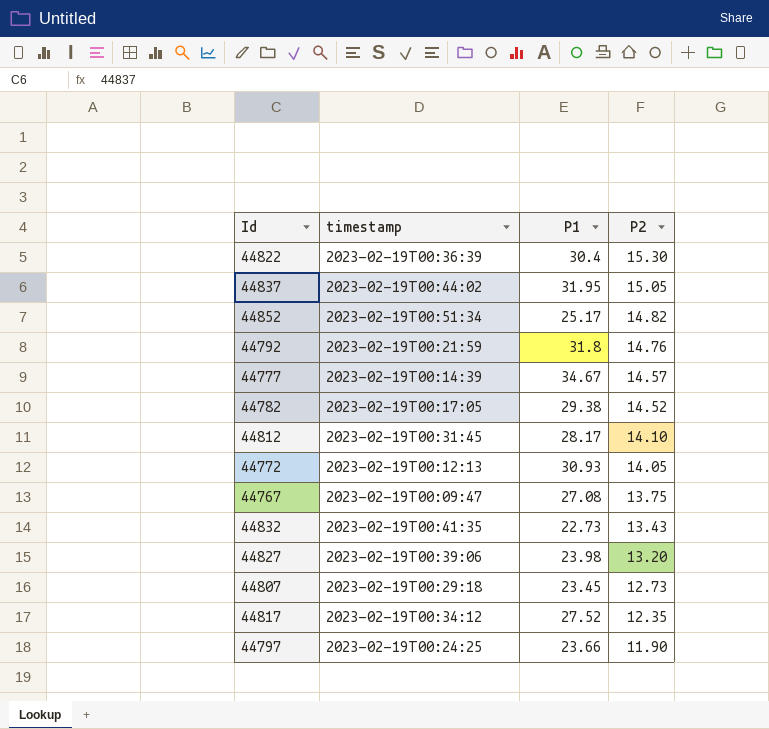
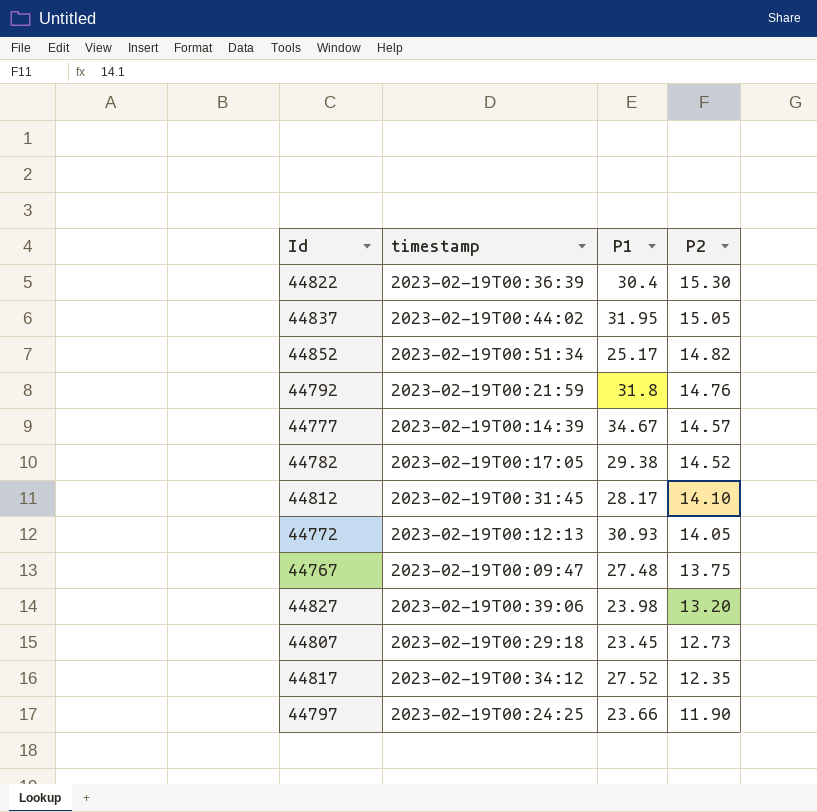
row 44832: 2023-02-19T00:41:35 | 22.73 | 13.43 -> none
44767 | P1: 27.08 -> 27.48

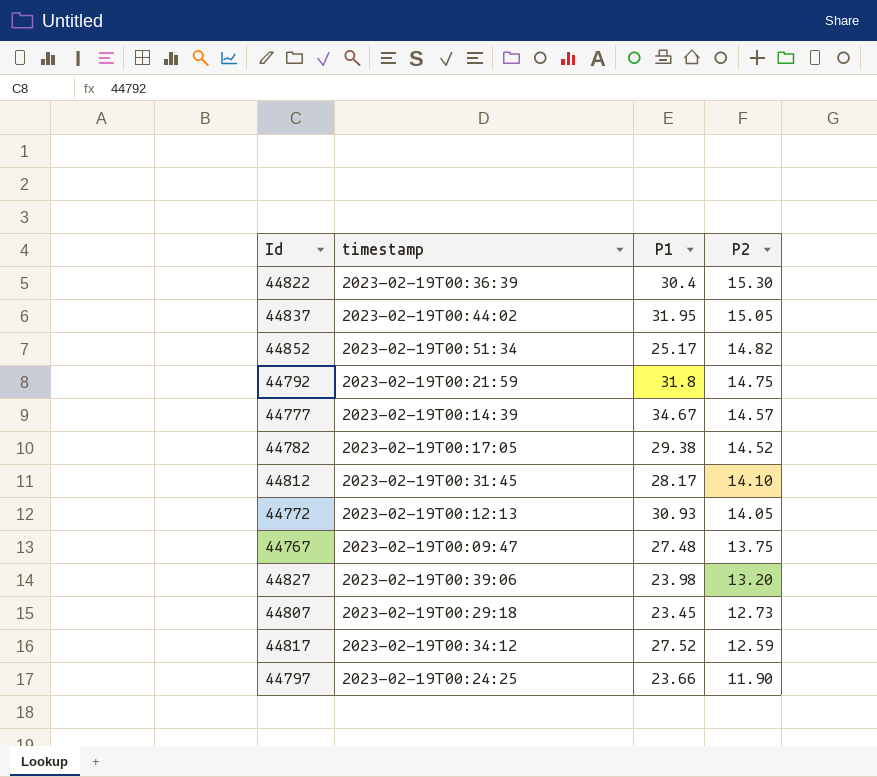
44792 | P2: 14.76 -> 14.75
44817 | P2: 12.35 -> 12.59

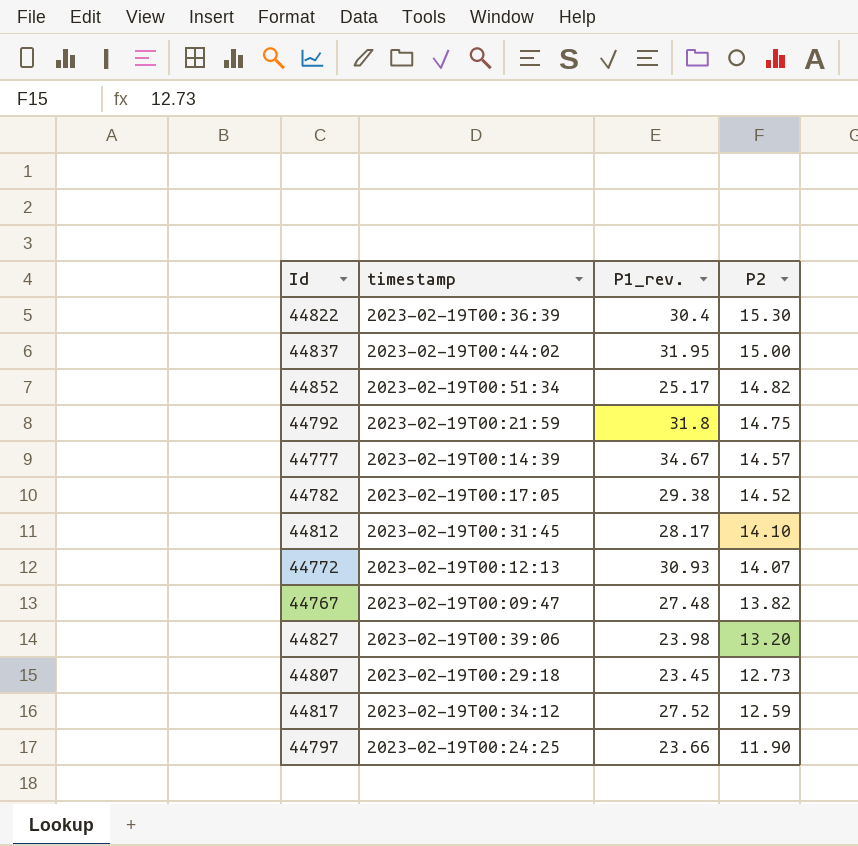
column name: P1 -> P1_rev.
44837 | P2: 15.05 -> 15.00
44772 | P2: 14.05 -> 14.07
44767 | P2: 13.75 -> 13.82

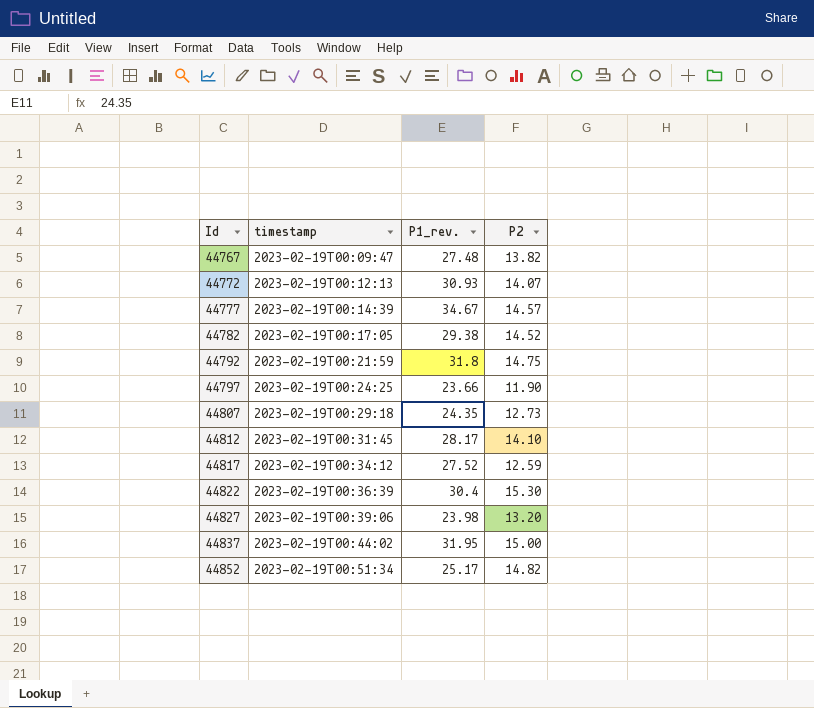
row order: P2 descending -> Id ascending
44807 | P1_rev.: 23.45 -> 24.35

